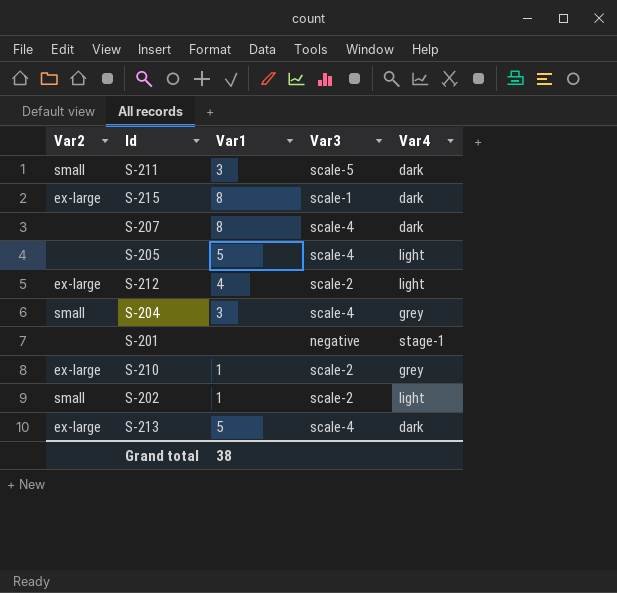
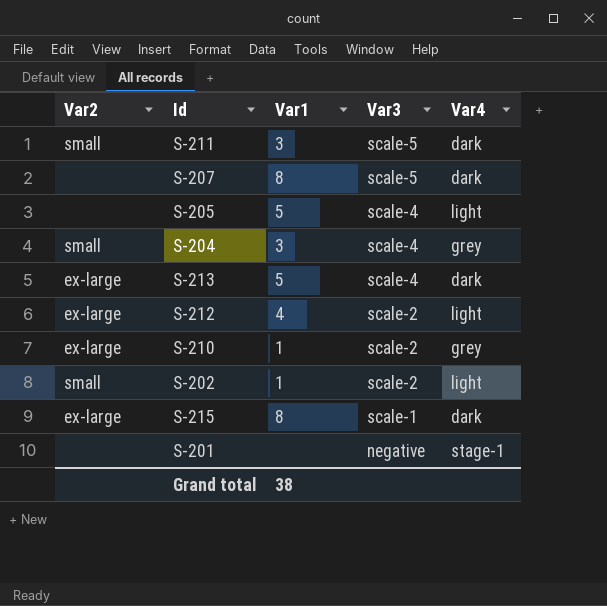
row order: none -> Var3 descending
S-207 | Var3: scale-4 -> scale-5

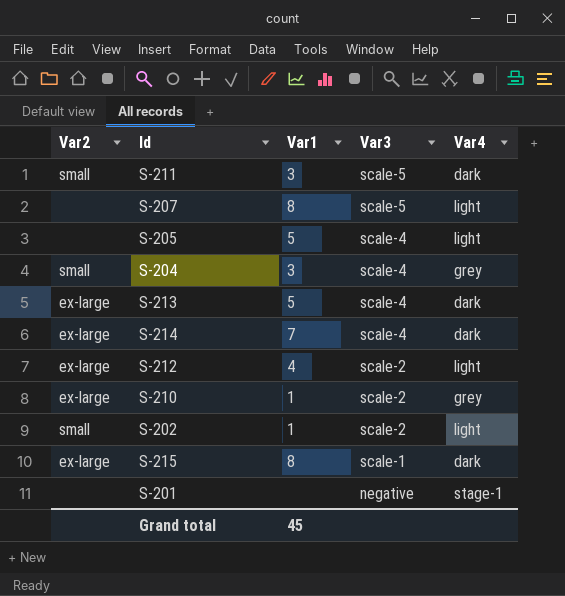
S-207 | Var4: dark -> light
row S-214: none -> ex-large | 7 | scale-4 | dark
Grand total | Var1: 38 -> 45

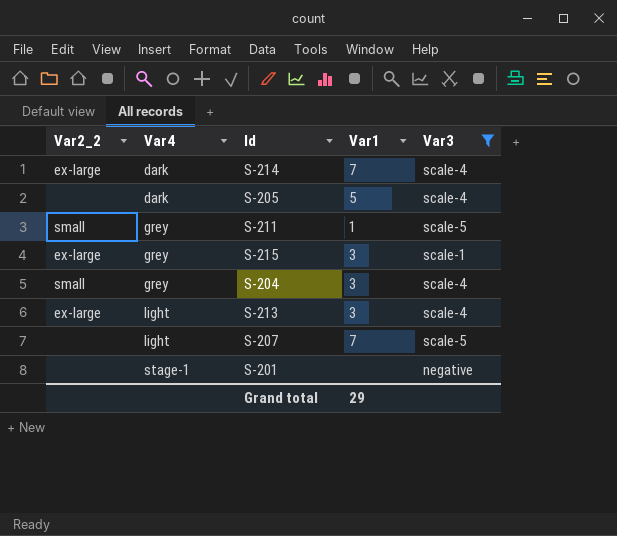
filter: none -> Var3 != scale-2
row order: Var3 descending -> Var4 ascending
column name: Var2 -> Var2_2
column Var4 | position: 5 -> 2
S-205 | Var4: light -> dark
S-211 | Var4: dark -> grey
S-211 | Var1: 3 -> 1
S-215 | Var4: dark -> grey
S-215 | Var1: 8 -> 3
S-213 | Var4: dark -> light
S-213 | Var1: 5 -> 3
S-207 | Var1: 8 -> 7
Grand total | Var1: 45 -> 29

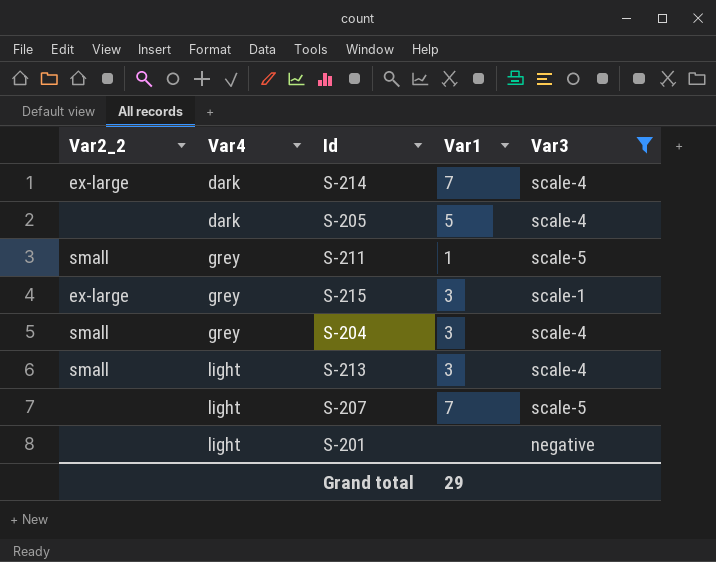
S-213 | Var2_2: ex-large -> small
S-201 | Var4: stage-1 -> light

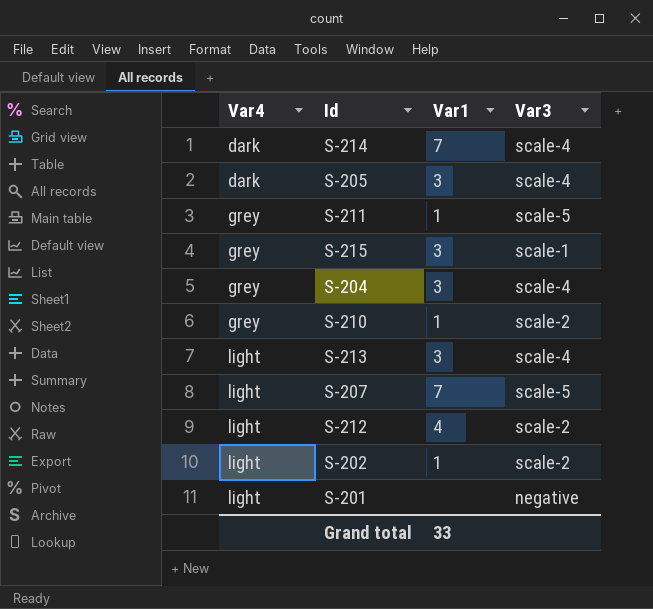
filter: Var3 != scale-2 -> none
column Var2_2 | position: 1 -> none
S-205 | Var1: 5 -> 3
Grand total | Var1: 29 -> 33

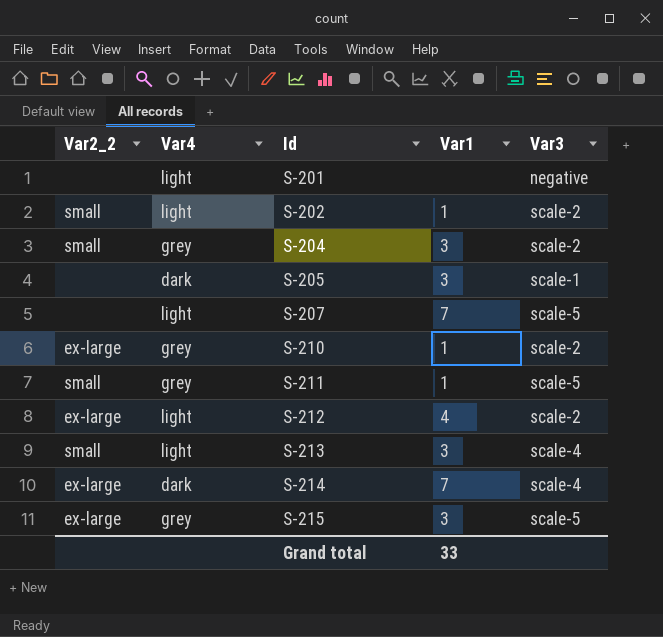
row order: Var4 ascending -> Id ascending
column Var2_2 | position: none -> 1
S-204 | Var3: scale-4 -> scale-2
S-205 | Var3: scale-4 -> scale-1
S-215 | Var3: scale-1 -> scale-5

